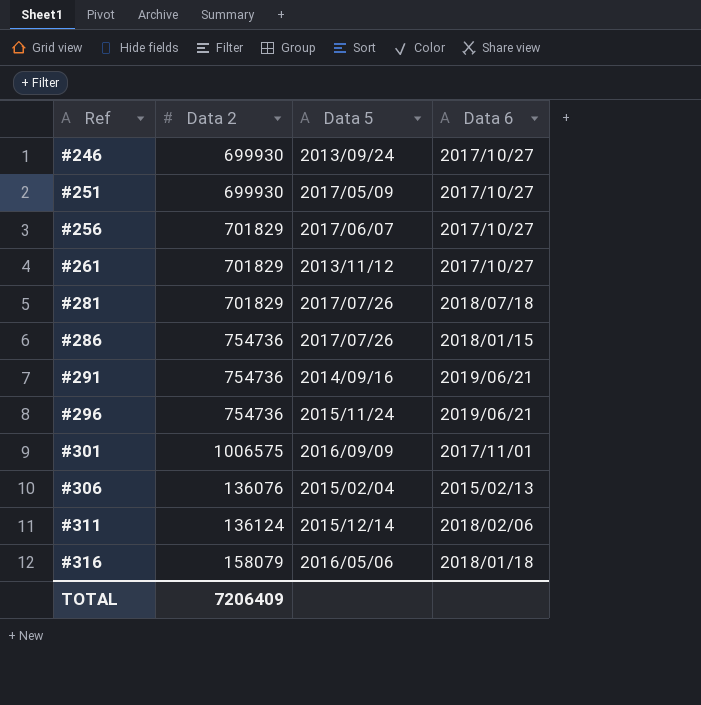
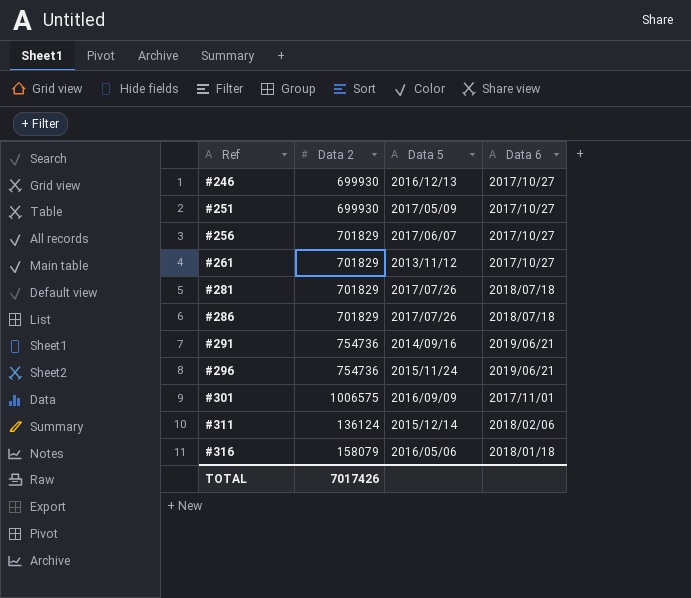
row #306: 136076 | 2015/02/04 | 2015/02/13 -> none
#246 | Data 5: 2013/09/24 -> 2016/12/13
#286 | Data 2: 754736 -> 701829
#286 | Data 6: 2018/01/15 -> 2018/07/18
TOTAL | Data 2: 7206409 -> 7017426

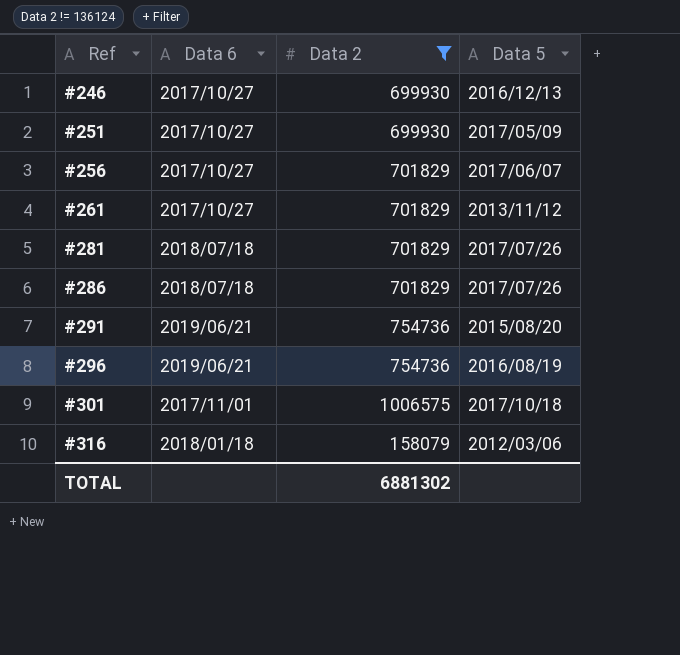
filter: none -> Data 2 != 136124
column Data 6 | position: 4 -> 2
#291 | Data 5: 2014/09/16 -> 2015/08/20
#296 | Data 5: 2015/11/24 -> 2016/08/19
#301 | Data 5: 2016/09/09 -> 2017/10/18
#316 | Data 5: 2016/05/06 -> 2012/03/06
TOTAL | Data 2: 7017426 -> 6881302

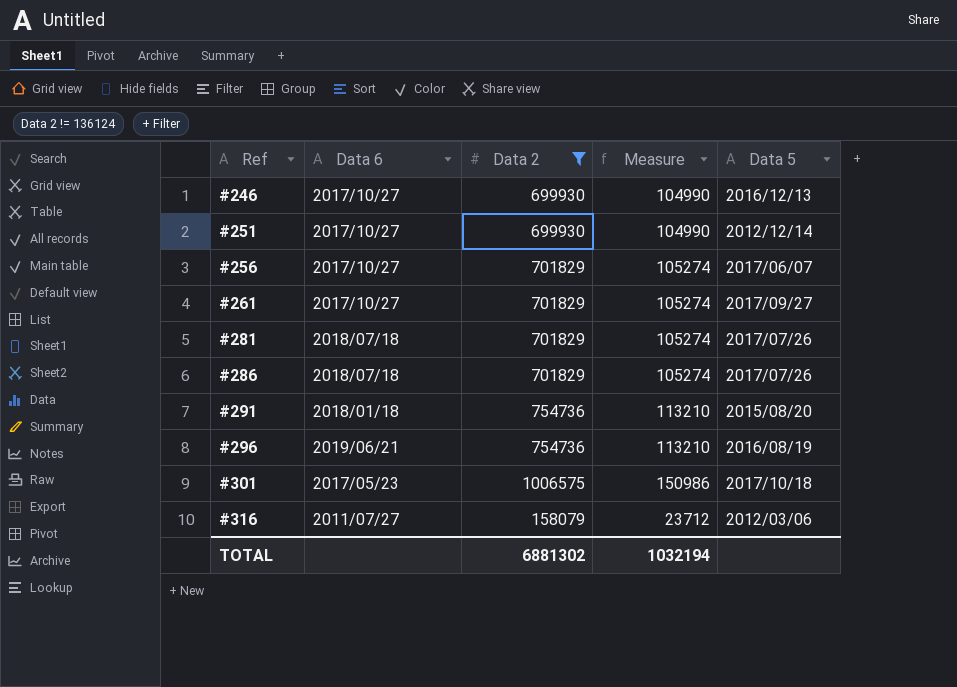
column Measure | formula: none -> [Data 2] * 0.15
#251 | Data 5: 2017/05/09 -> 2012/12/14
#261 | Data 5: 2013/11/12 -> 2017/09/27
#291 | Data 6: 2019/06/21 -> 2018/01/18
#301 | Data 6: 2017/11/01 -> 2017/05/23
#316 | Data 6: 2018/01/18 -> 2011/07/27

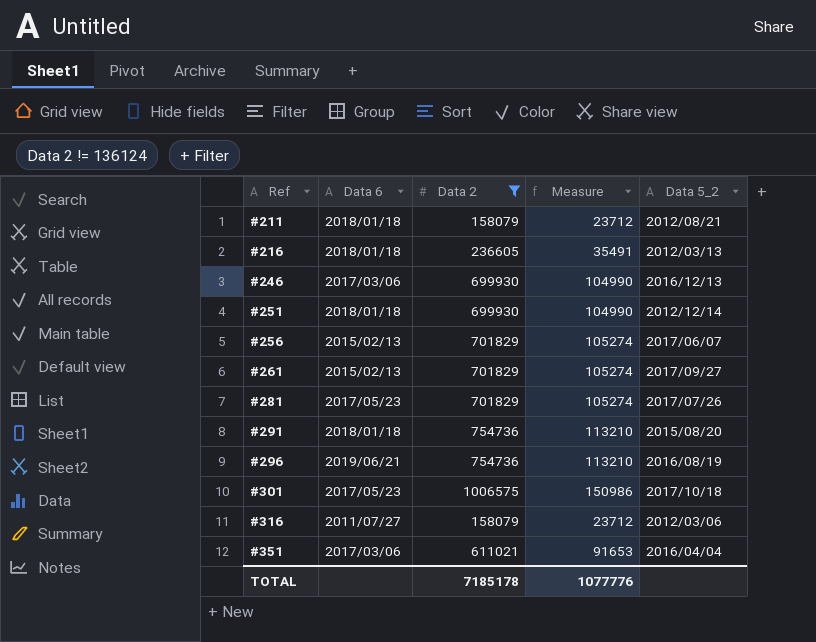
column name: Data 5 -> Data 5_2
row #286: 2018/07/18 | 701829 | 105274 | 2017/07/26 -> none
row #211: none -> 2018/01/18 | 158079 | 23712 | 2012/08/21
row #216: none -> 2018/01/18 | 236605 | 35491 | 2012/03/13
#246 | Data 6: 2017/10/27 -> 2017/03/06
#251 | Data 6: 2017/10/27 -> 2018/01/18
#256 | Data 6: 2017/10/27 -> 2015/02/13
#261 | Data 6: 2017/10/27 -> 2015/02/13
#281 | Data 6: 2018/07/18 -> 2017/05/23
row #351: none -> 2017/03/06 | 611021 | 91653 | 2016/04/04
TOTAL | Data 2: 6881302 -> 7185178
TOTAL | Measure: 1032194 -> 1077776

